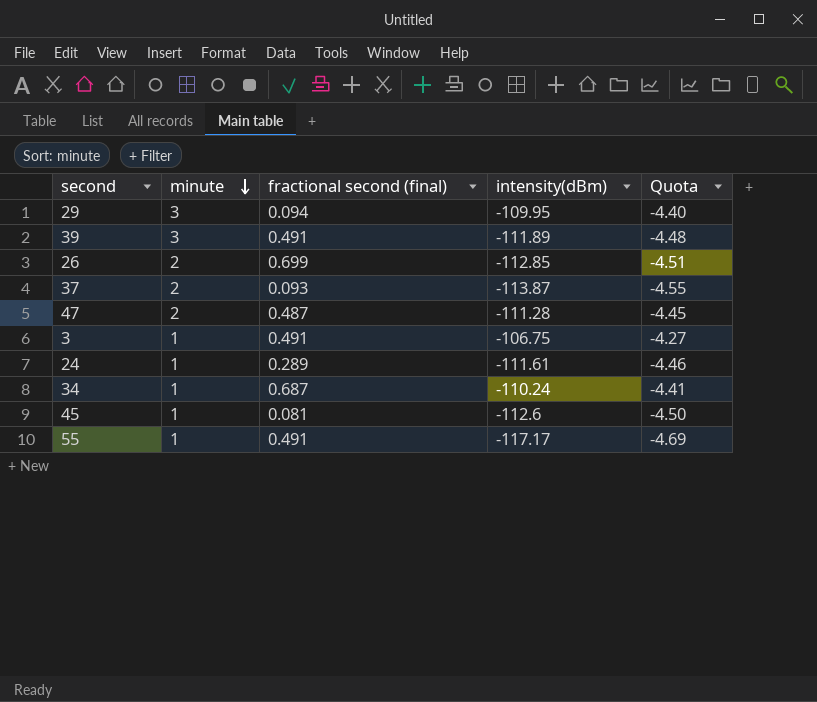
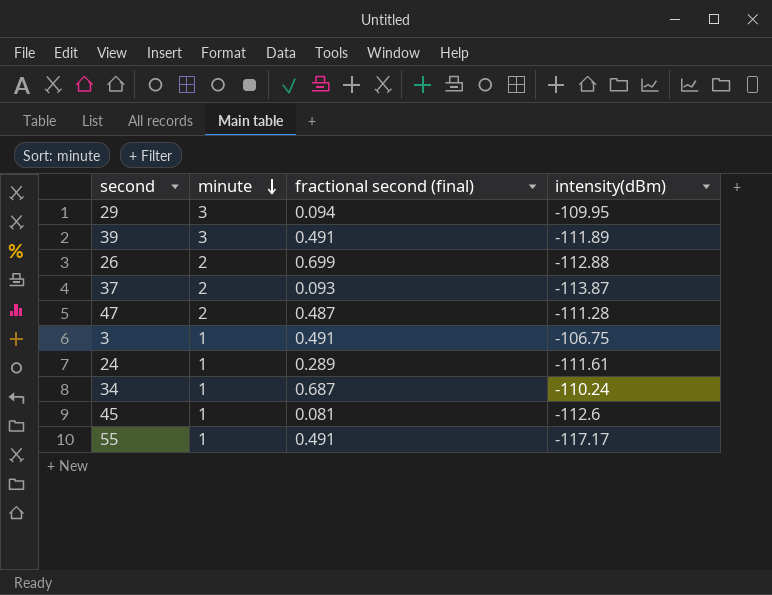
column Quota | formula: [intensity(dBm)] * 0.04 -> none
26 | intensity(dBm): -112.85 -> -112.88

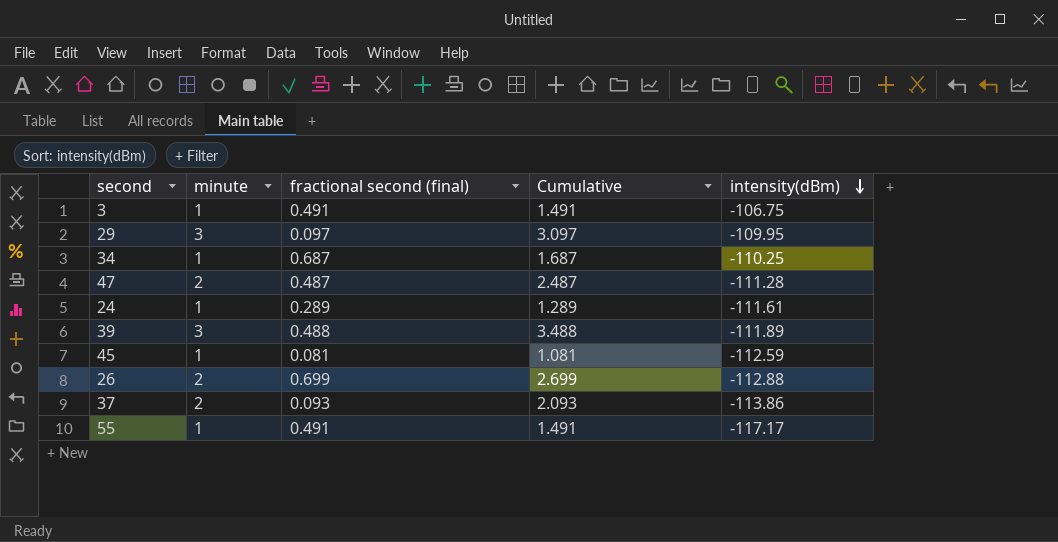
row order: minute descending -> intensity(dBm) descending
column Cumulative | formula: none -> [minute] + [fractional second (final)]
29 | fractional second (final): 0.094 -> 0.097
34 | intensity(dBm): -110.24 -> -110.25
39 | fractional second (final): 0.491 -> 0.488
45 | intensity(dBm): -112.6 -> -112.59
37 | intensity(dBm): -113.87 -> -113.86

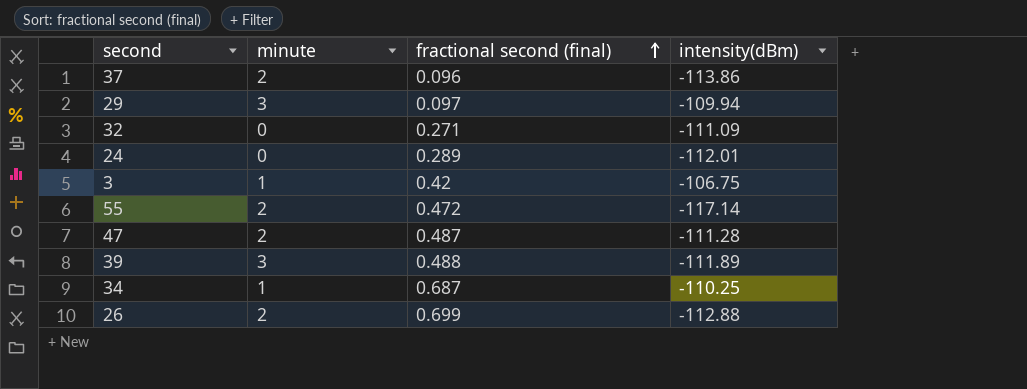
row order: intensity(dBm) descending -> fractional second (final) ascending
column Cumulative | formula: [minute] + [fractional second (final)] -> none
row 45: 1 | 0.081 | 1.081 | -112.59 -> none
37 | fractional second (final): 0.093 -> 0.096
29 | intensity(dBm): -109.95 -> -109.94
row 32: none -> 0 | 0.271 | -111.09
24 | minute: 1 -> 0
24 | intensity(dBm): -111.61 -> -112.01
3 | fractional second (final): 0.491 -> 0.42
55 | minute: 1 -> 2
55 | fractional second (final): 0.491 -> 0.472
55 | intensity(dBm): -117.17 -> -117.14

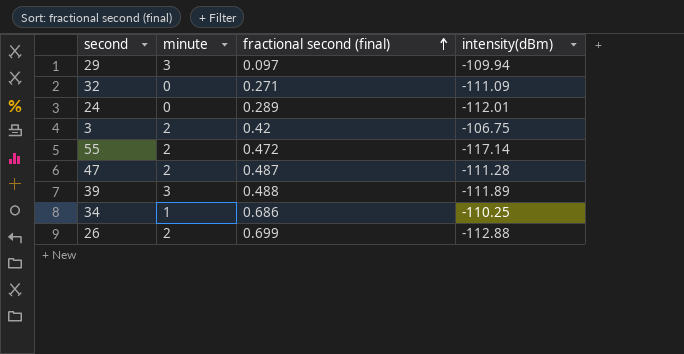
row 37: 2 | 0.096 | -113.86 -> none
3 | minute: 1 -> 2
34 | fractional second (final): 0.687 -> 0.686

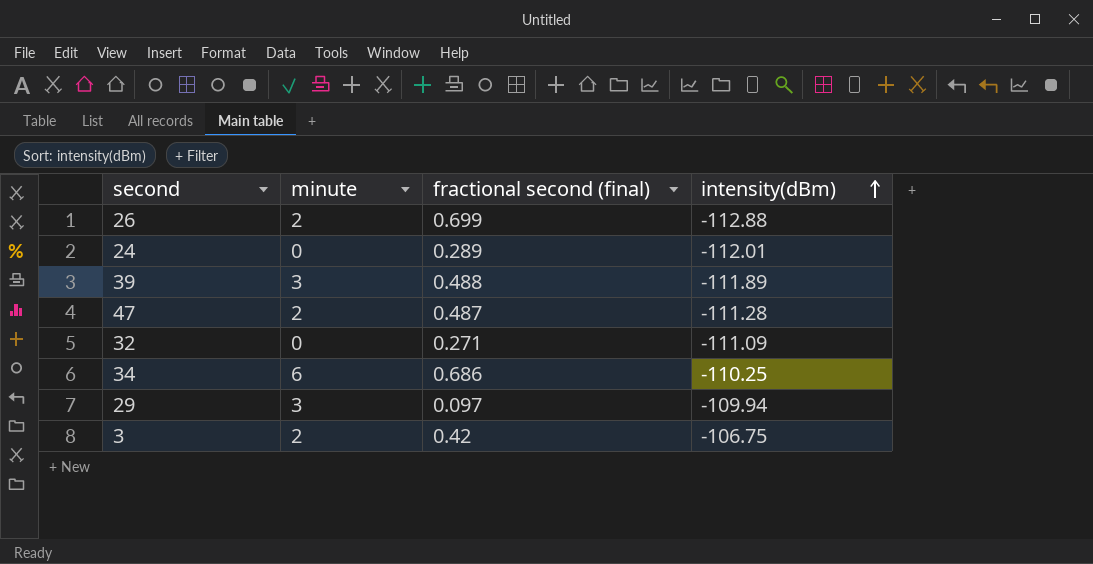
row order: fractional second (final) ascending -> intensity(dBm) ascending
row 55: 2 | 0.472 | -117.14 -> none
34 | minute: 1 -> 6

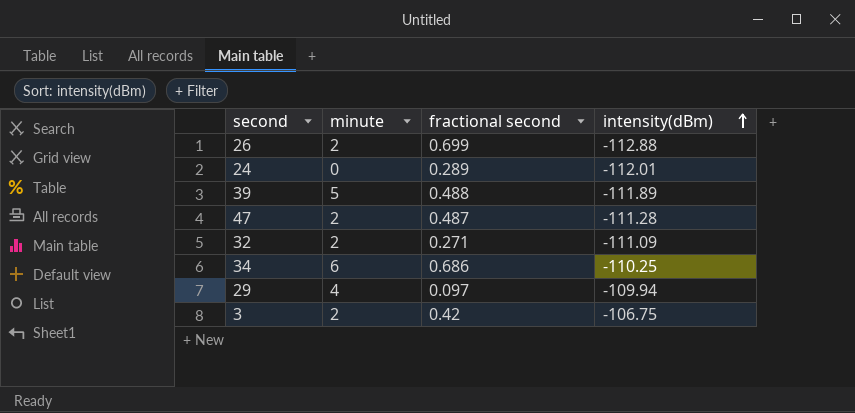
column name: fractional second (final) -> fractional second
39 | minute: 3 -> 5
32 | minute: 0 -> 2
29 | minute: 3 -> 4

